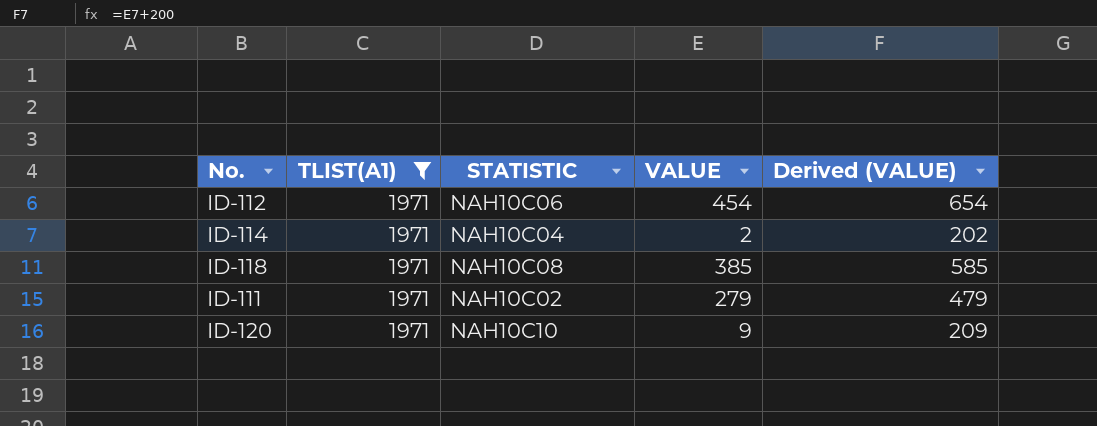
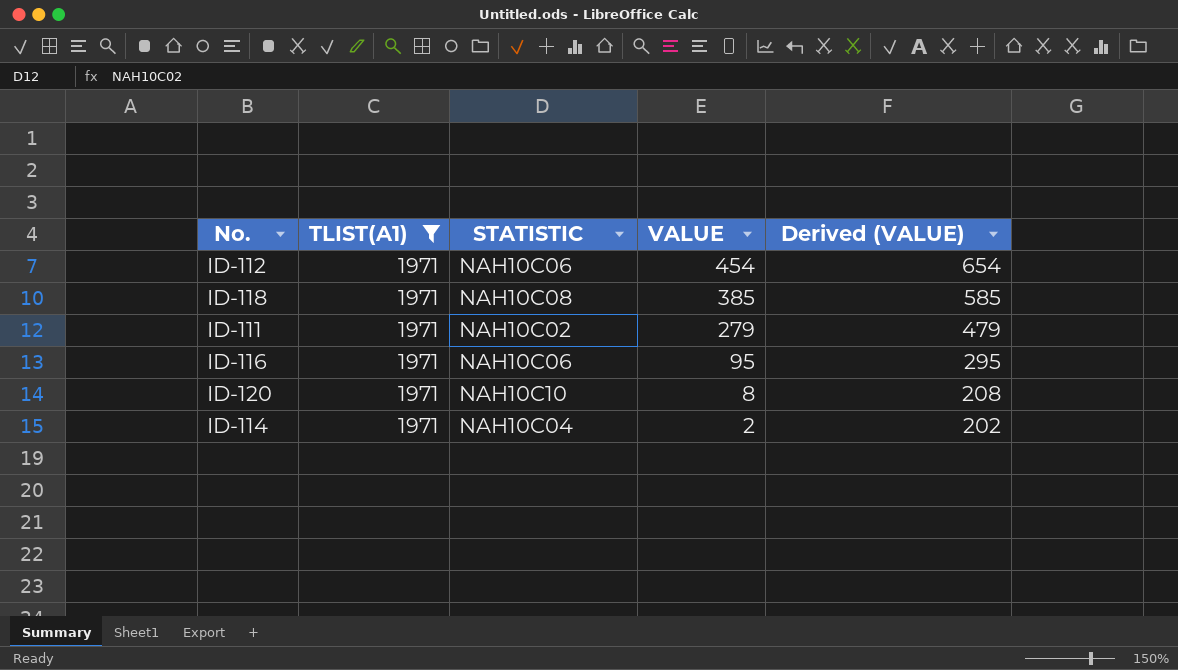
row order: none -> VALUE descending
row ID-116: none -> 1971 | NAH10C06 | 95 | 295
ID-120 | VALUE: 9 -> 8
ID-120 | Derived (VALUE): 209 -> 208

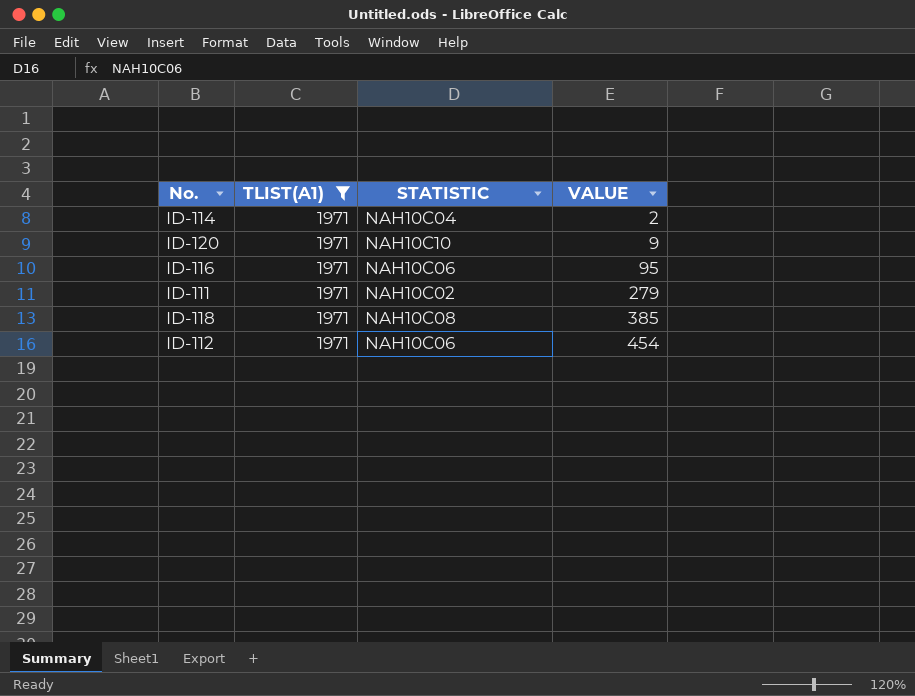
row order: VALUE descending -> VALUE ascending
column Derived (VALUE) | formula: [VALUE] + 200 -> none
ID-120 | VALUE: 8 -> 9

